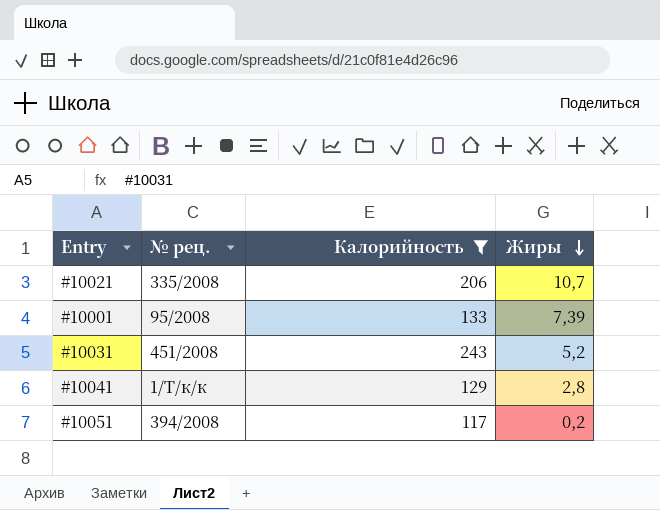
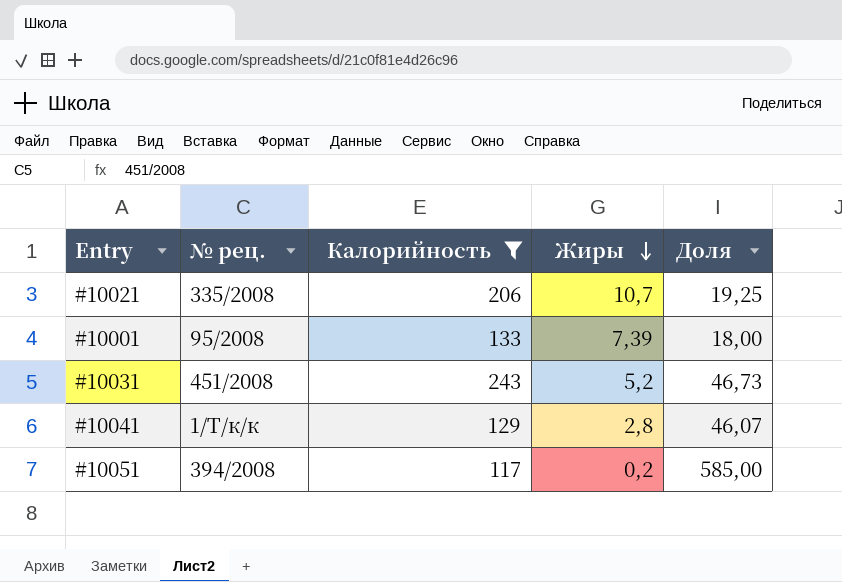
column Доля | formula: none -> [Калорийность] / [Жиры]

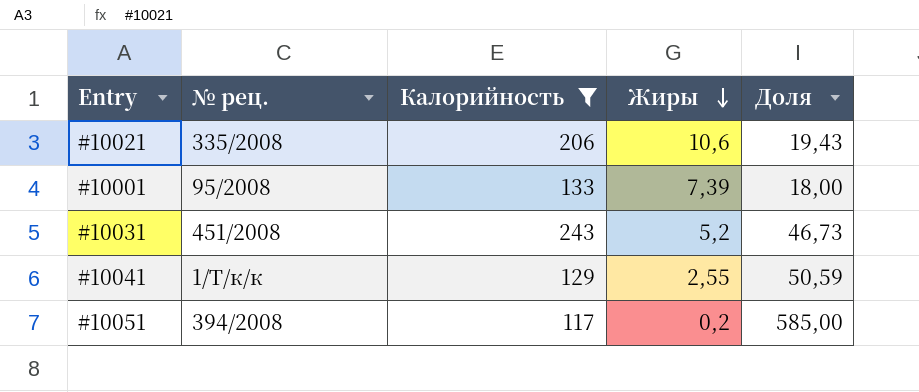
#10021 | Жиры: 10,7 -> 10,6
#10021 | Доля: 19,25 -> 19,43
#10041 | Жиры: 2,8 -> 2,55
#10041 | Доля: 46,07 -> 50,59

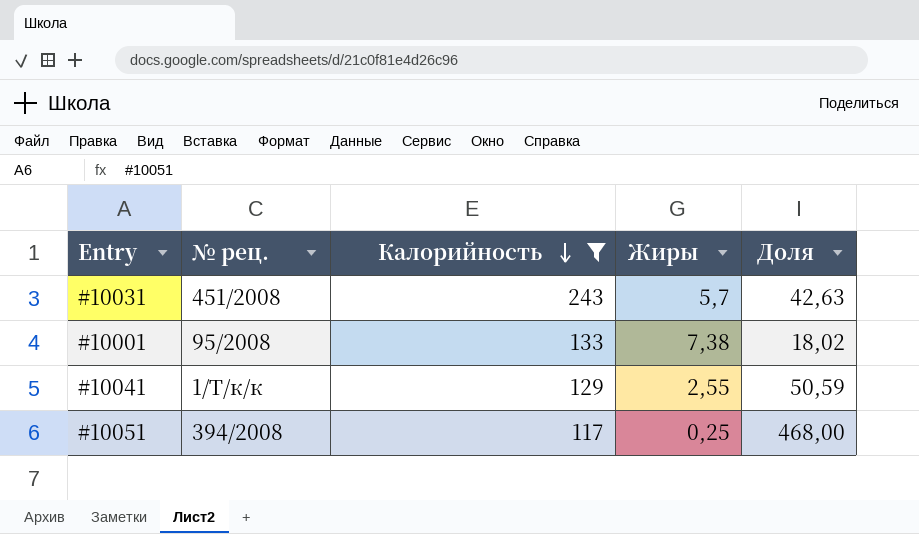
row order: Жиры descending -> Калорийность descending
row #10021: 335/2008 | 206 | 10,6 | 19,43 -> none
#10031 | Жиры: 5,2 -> 5,7
#10031 | Доля: 46,73 -> 42,63
#10001 | Жиры: 7,39 -> 7,38
#10001 | Доля: 18,00 -> 18,02
#10051 | Жиры: 0,2 -> 0,25
#10051 | Доля: 585,00 -> 468,00

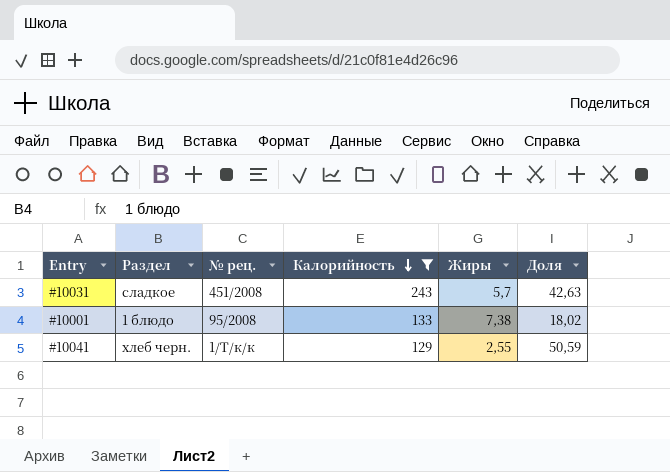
column Раздел | position: none -> 2
row #10051: 394/2008 | 117 | 0,25 | 468,00 -> none

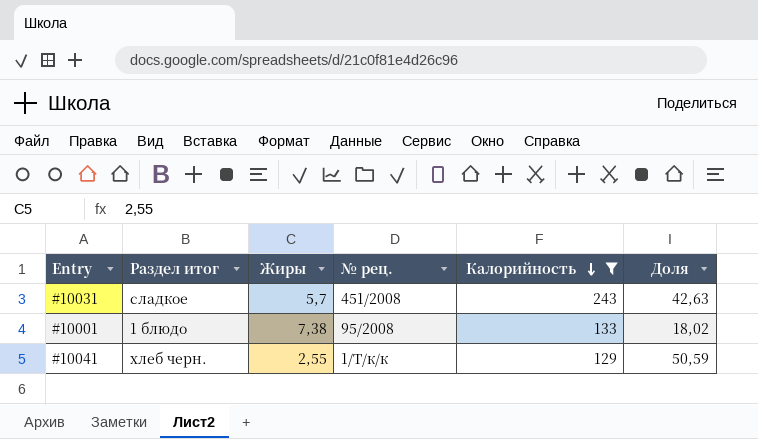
column name: Раздел -> Раздел итог
column Жиры | position: 5 -> 3

